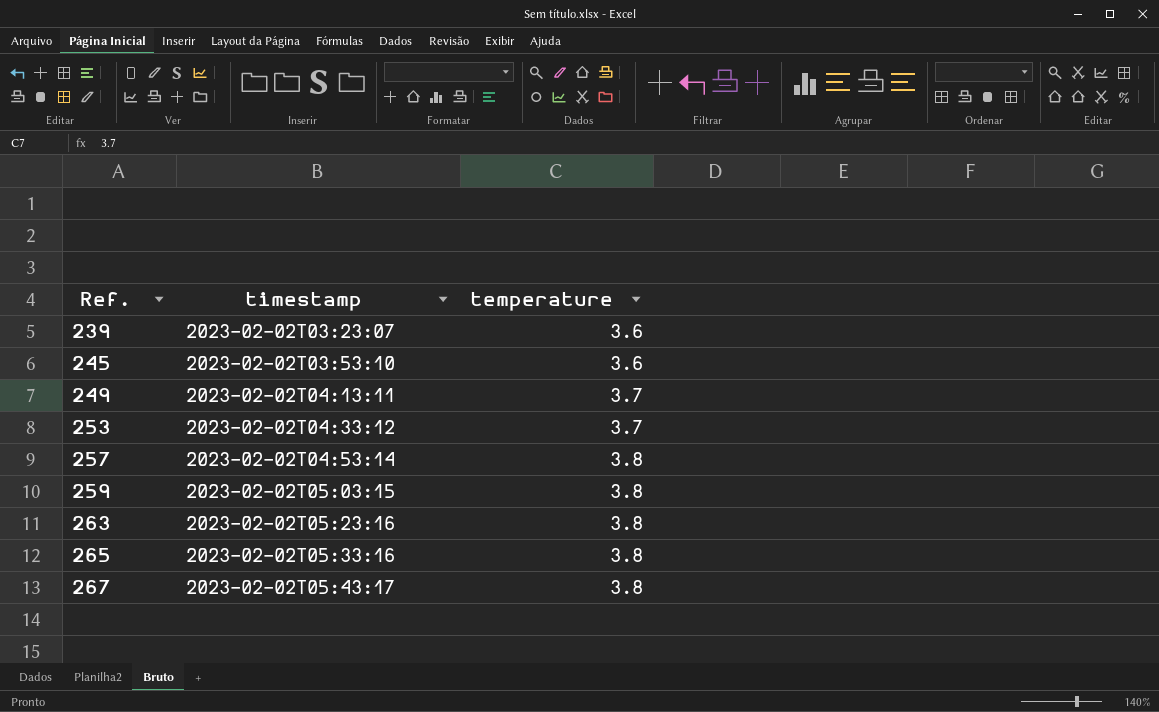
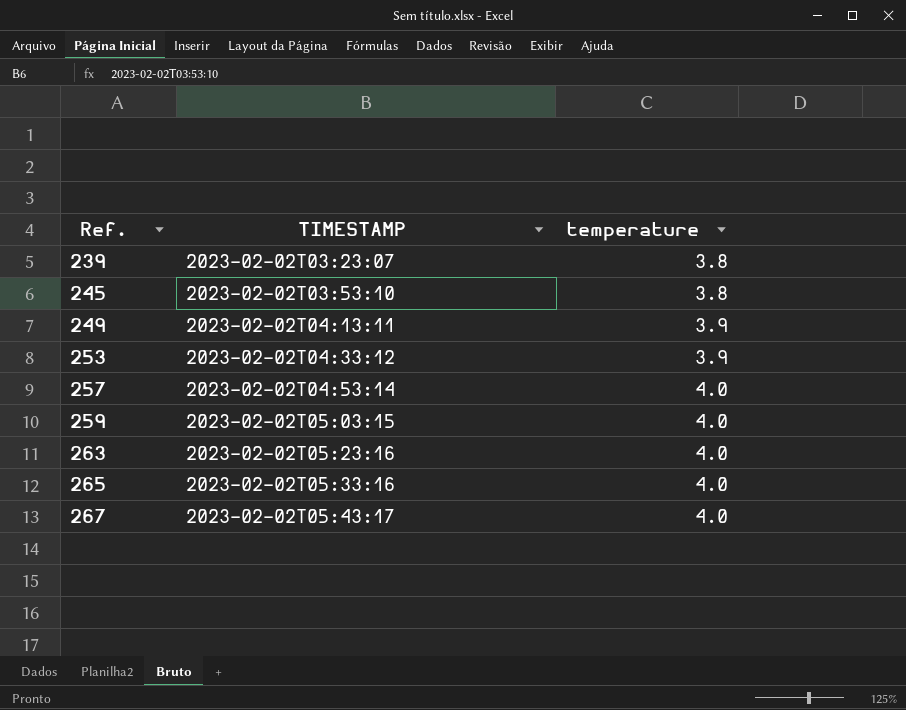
column name: timestamp -> TIMESTAMP
239 | temperature: 3.6 -> 3.8
245 | temperature: 3.6 -> 3.8
249 | temperature: 3.7 -> 3.9
253 | temperature: 3.7 -> 3.9
257 | temperature: 3.8 -> 4.0
259 | temperature: 3.8 -> 4.0
263 | temperature: 3.8 -> 4.0
265 | temperature: 3.8 -> 4.0
267 | temperature: 3.8 -> 4.0

